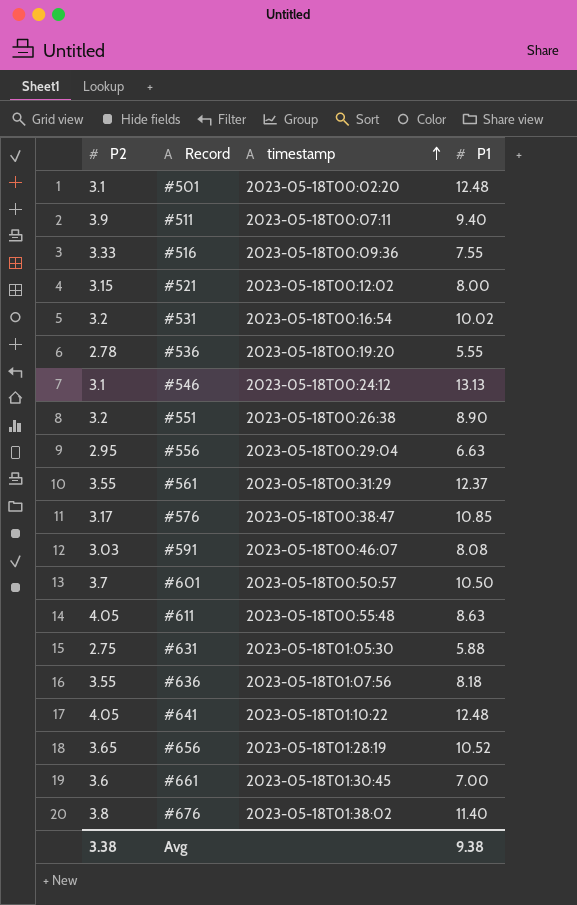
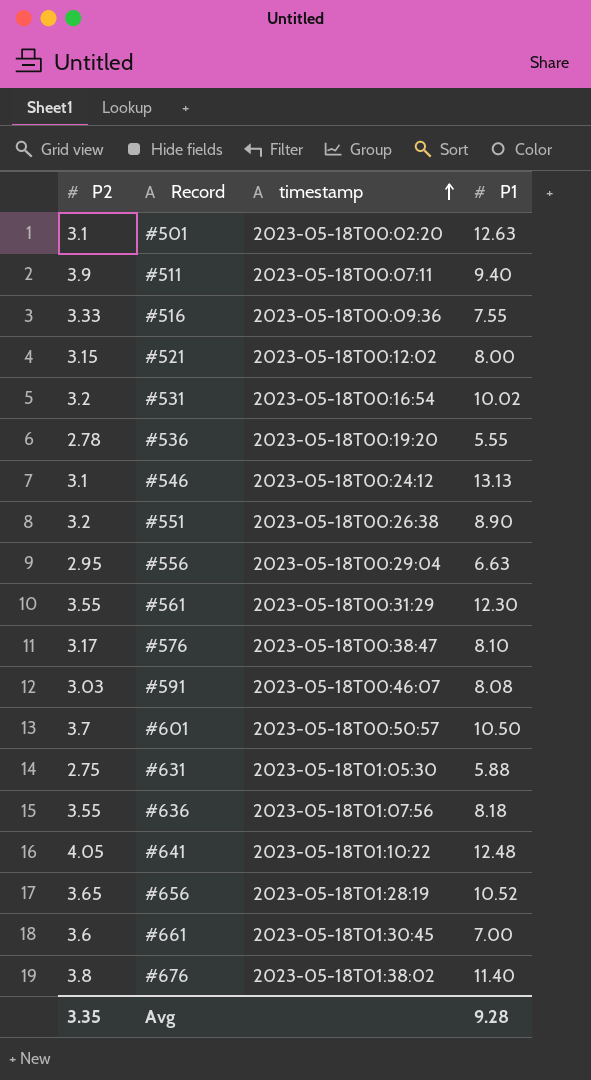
row #611: 4.05 | 2023-05-18T00:55:48 | 8.63 -> none
#501 | P1: 12.48 -> 12.63
#561 | P1: 12.37 -> 12.30
#576 | P1: 10.85 -> 8.10
Avg | P2: 3.38 -> 3.35
Avg | P1: 9.38 -> 9.28

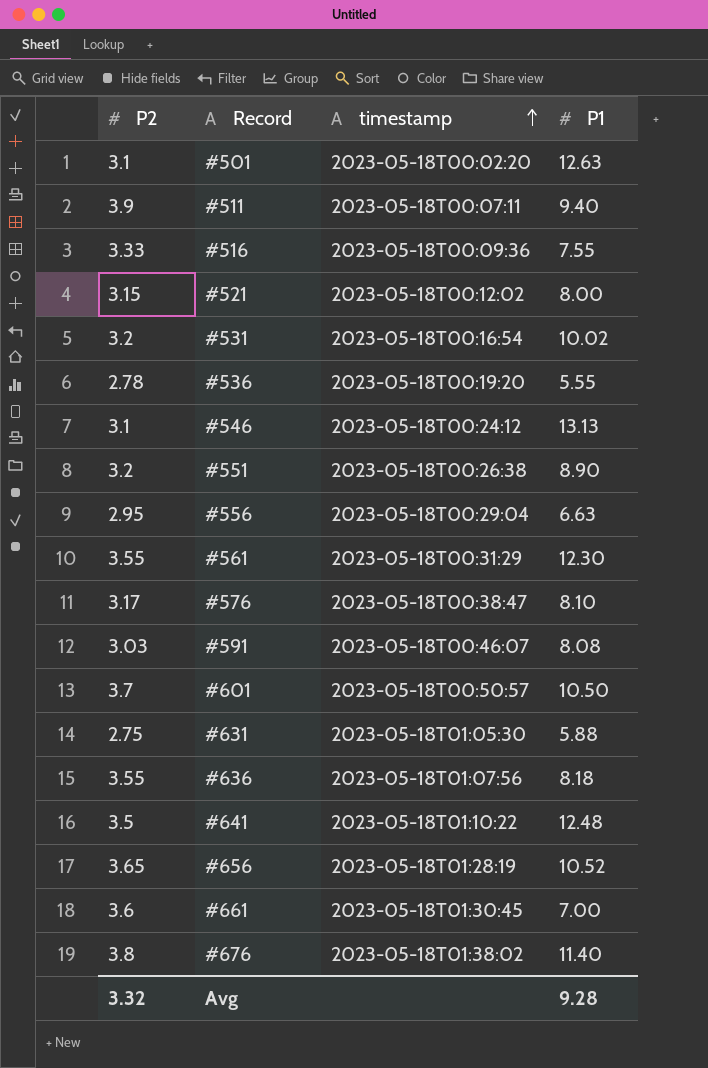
#641 | P2: 4.05 -> 3.5
Avg | P2: 3.35 -> 3.32

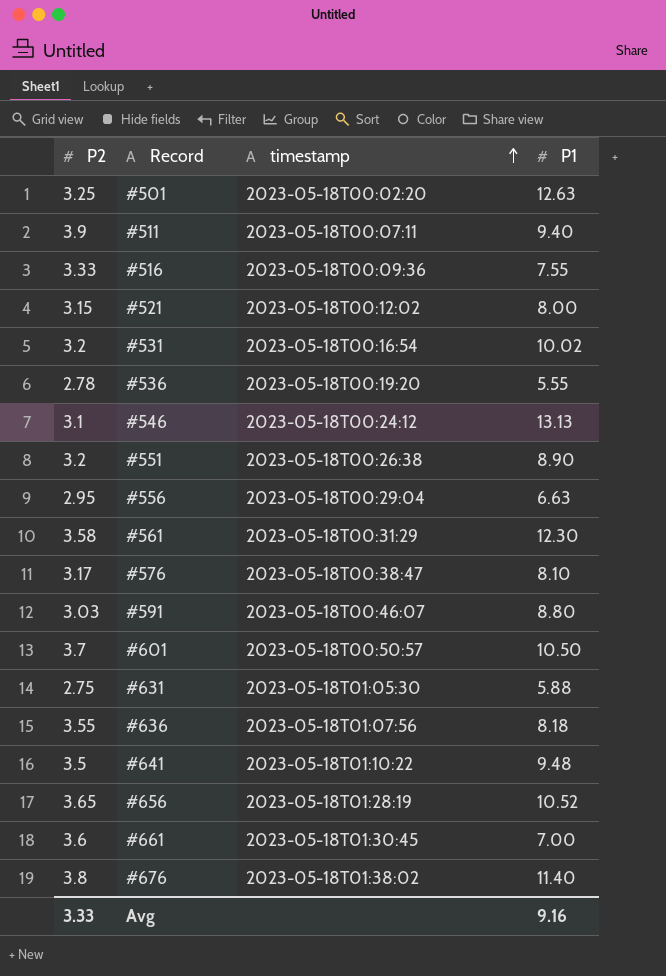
#501 | P2: 3.1 -> 3.25
#561 | P2: 3.55 -> 3.58
#591 | P1: 8.08 -> 8.80
#641 | P1: 12.48 -> 9.48
Avg | P2: 3.32 -> 3.33
Avg | P1: 9.28 -> 9.16

